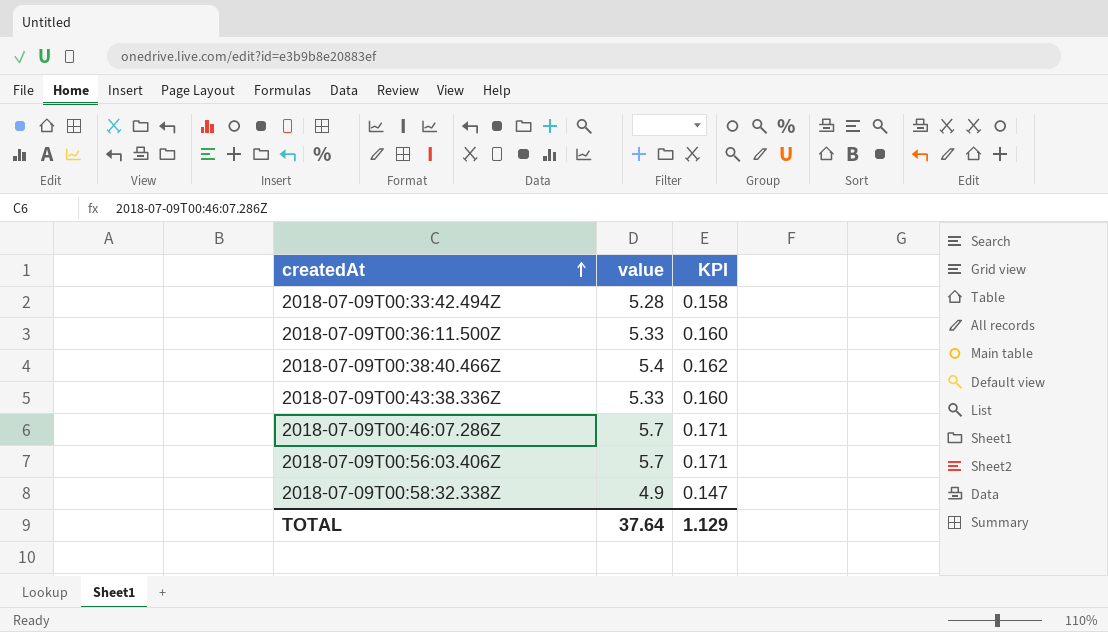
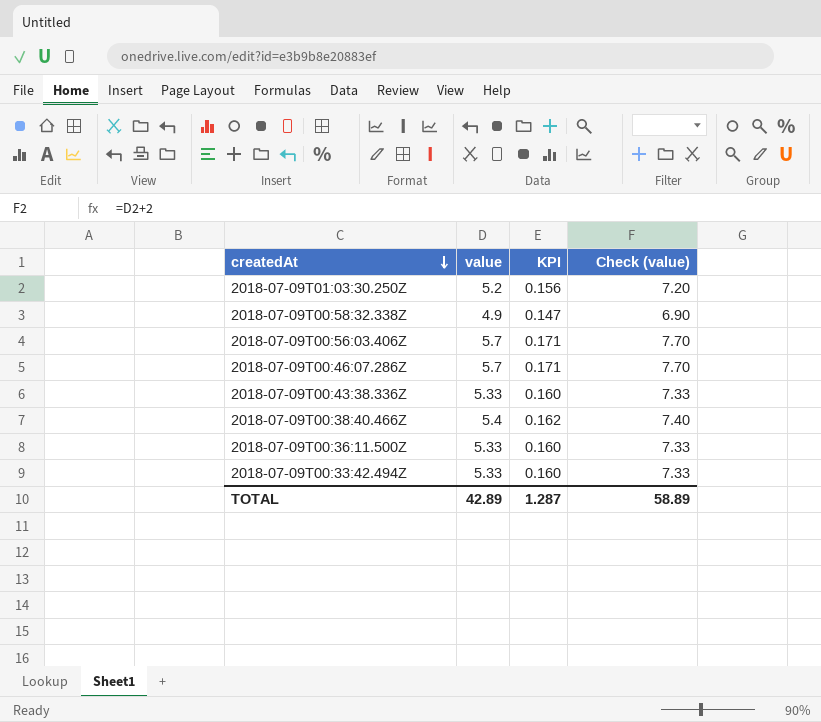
row order: createdAt ascending -> createdAt descending
column Check (value) | formula: none -> [value] + 2
row 2018-07-09T01:03:30.250Z: none -> 5.2 | 0.156 | 7.20
2018-07-09T00:33:42.494Z | value: 5.28 -> 5.33
2018-07-09T00:33:42.494Z | KPI: 0.158 -> 0.160
TOTAL | value: 37.64 -> 42.89
TOTAL | KPI: 1.129 -> 1.287

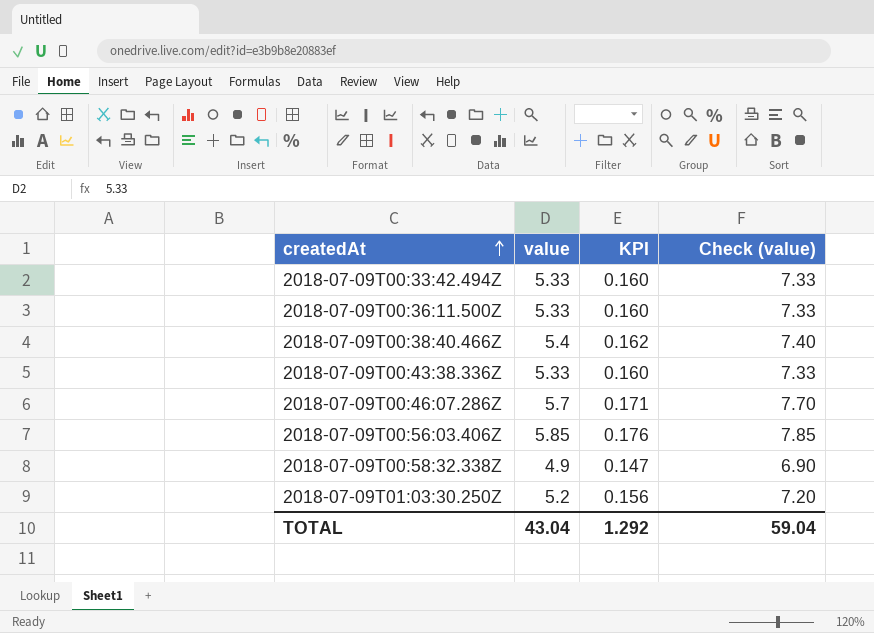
row order: createdAt descending -> createdAt ascending
2018-07-09T00:56:03.406Z | value: 5.7 -> 5.85
2018-07-09T00:56:03.406Z | KPI: 0.171 -> 0.176
2018-07-09T00:56:03.406Z | Check (value): 7.70 -> 7.85
TOTAL | value: 42.89 -> 43.04
TOTAL | KPI: 1.287 -> 1.292
TOTAL | Check (value): 58.89 -> 59.04

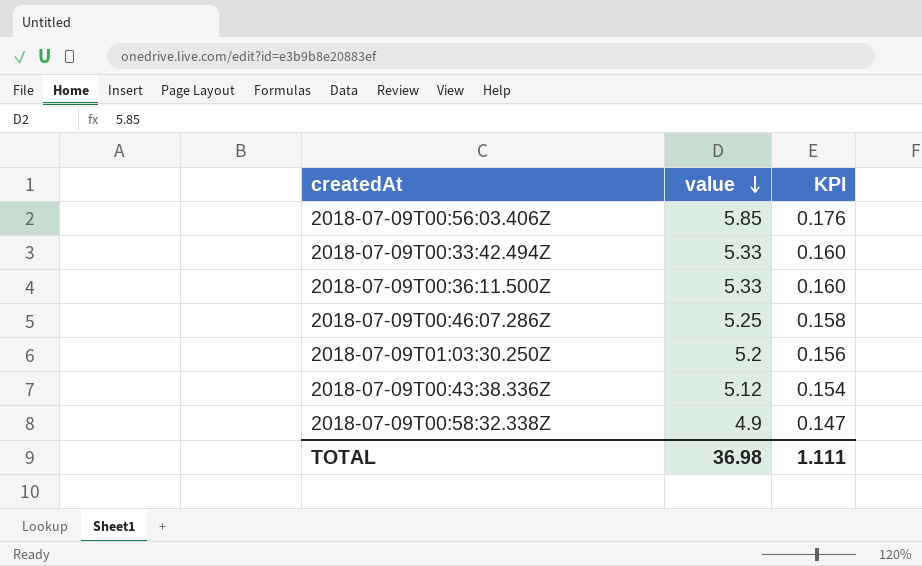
row order: createdAt ascending -> value descending
column Check (value) | formula: [value] + 2 -> none
row 2018-07-09T00:38:40.466Z: 5.4 | 0.162 | 7.40 -> none
2018-07-09T00:46:07.286Z | value: 5.7 -> 5.25
2018-07-09T00:46:07.286Z | KPI: 0.171 -> 0.158
2018-07-09T00:43:38.336Z | value: 5.33 -> 5.12
2018-07-09T00:43:38.336Z | KPI: 0.160 -> 0.154
TOTAL | value: 43.04 -> 36.98
TOTAL | KPI: 1.292 -> 1.111

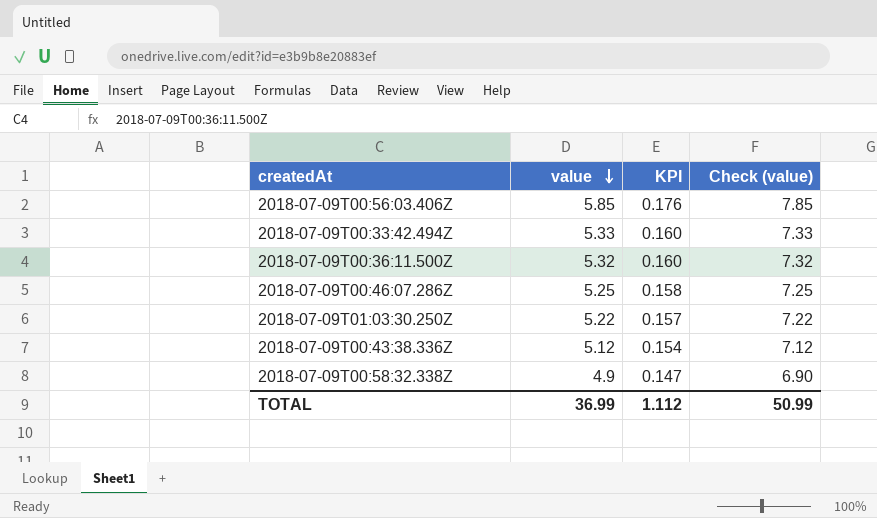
column Check (value) | formula: none -> [value] + 2
2018-07-09T00:36:11.500Z | value: 5.33 -> 5.32
2018-07-09T01:03:30.250Z | value: 5.2 -> 5.22
2018-07-09T01:03:30.250Z | KPI: 0.156 -> 0.157
TOTAL | value: 36.98 -> 36.99
TOTAL | KPI: 1.111 -> 1.112

